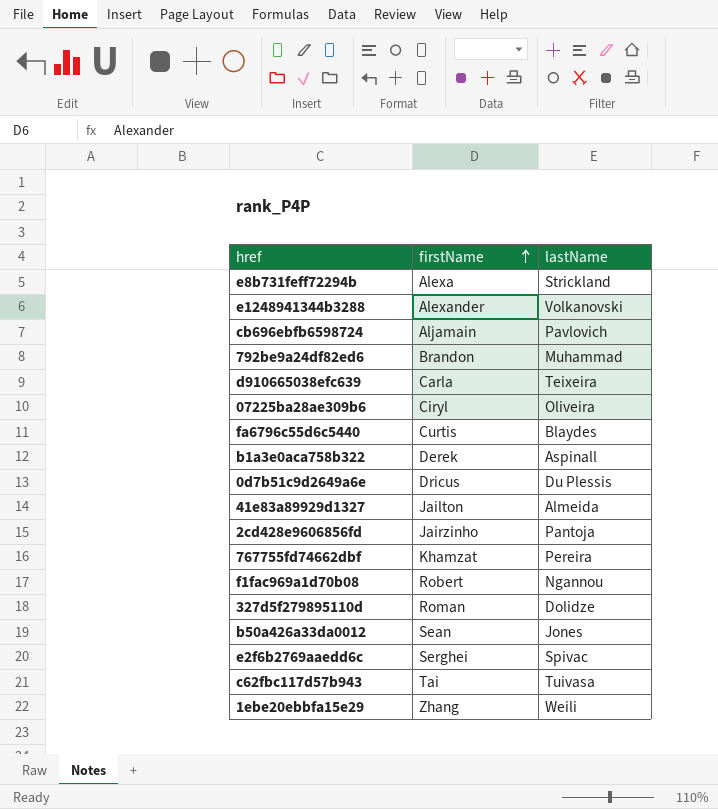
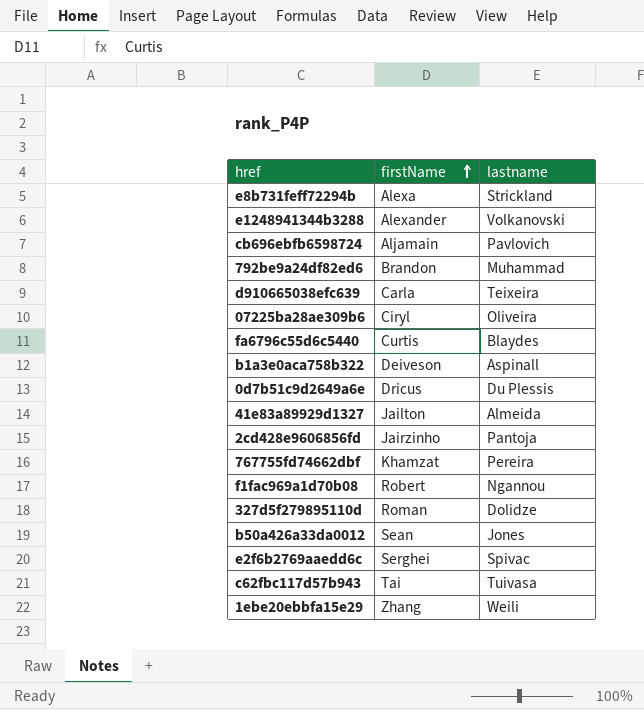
column name: lastName -> lastname
b1a3e0aca758b322 | firstName: Derek -> Deiveson

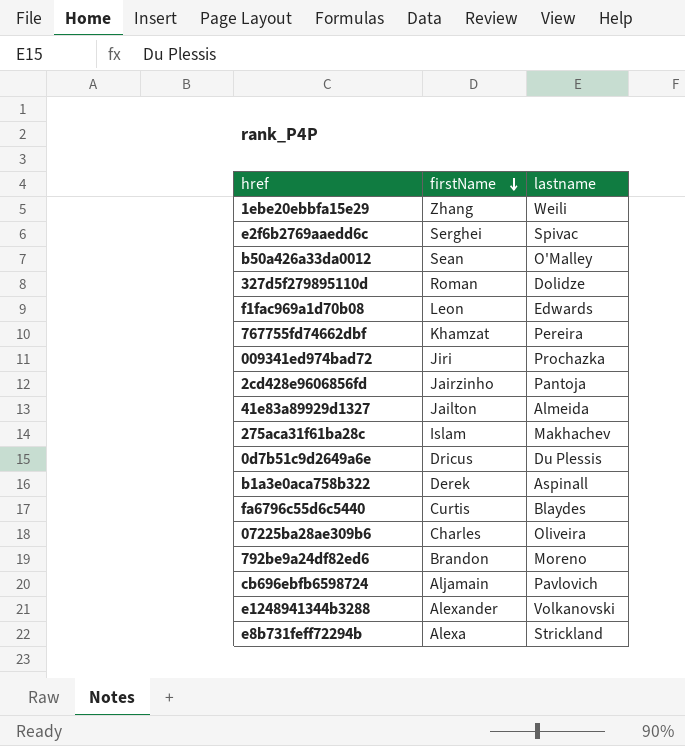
row order: firstName ascending -> firstName descending
row d910665038efc639: Carla | Teixeira -> none
row c62fbc117d57b943: Tai | Tuivasa -> none
b50a426a33da0012 | lastname: Jones -> O'Malley
f1fac969a1d70b08 | firstName: Robert -> Leon
f1fac969a1d70b08 | lastname: Ngannou -> Edwards
row 009341ed974bad72: none -> Jiri | Prochazka
row 275aca31f61ba28c: none -> Islam | Makhachev
b1a3e0aca758b322 | firstName: Deiveson -> Derek
07225ba28ae309b6 | firstName: Ciryl -> Charles
792be9a24df82ed6 | lastname: Muhammad -> Moreno

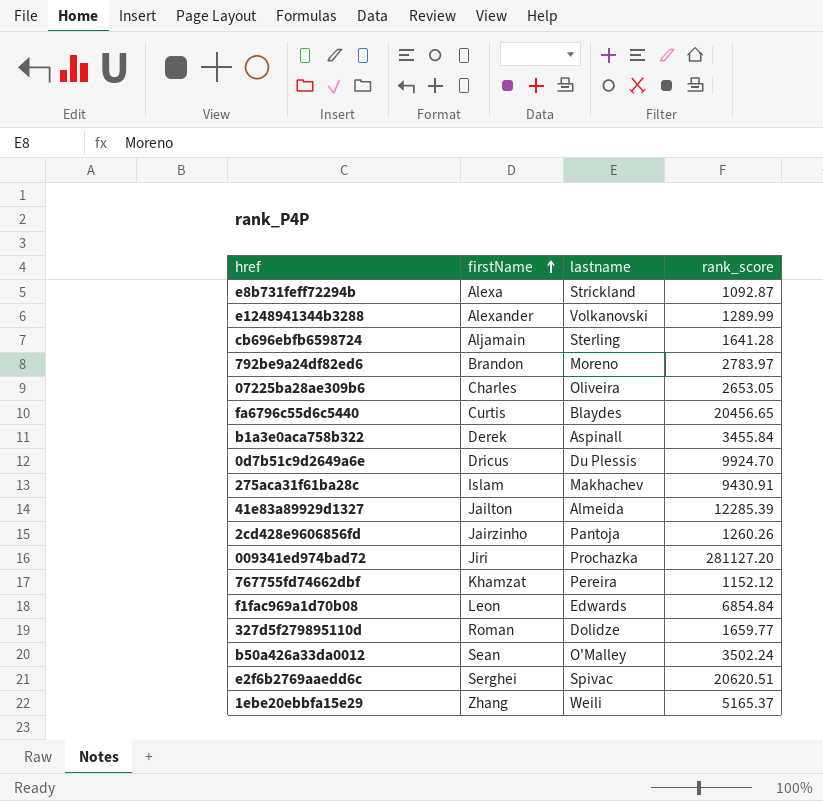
row order: firstName descending -> firstName ascending
column rank_score | position: none -> 4
cb696ebfb6598724 | lastname: Pavlovich -> Sterling

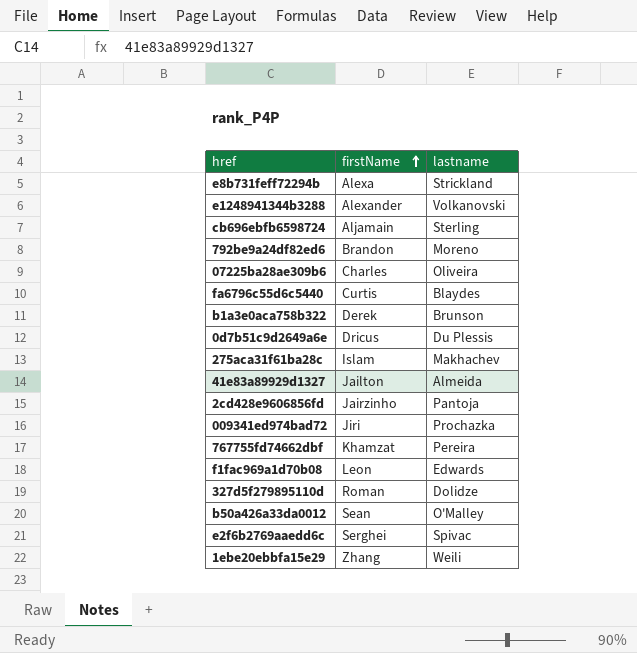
column rank_score | position: 4 -> none
b1a3e0aca758b322 | lastname: Aspinall -> Brunson

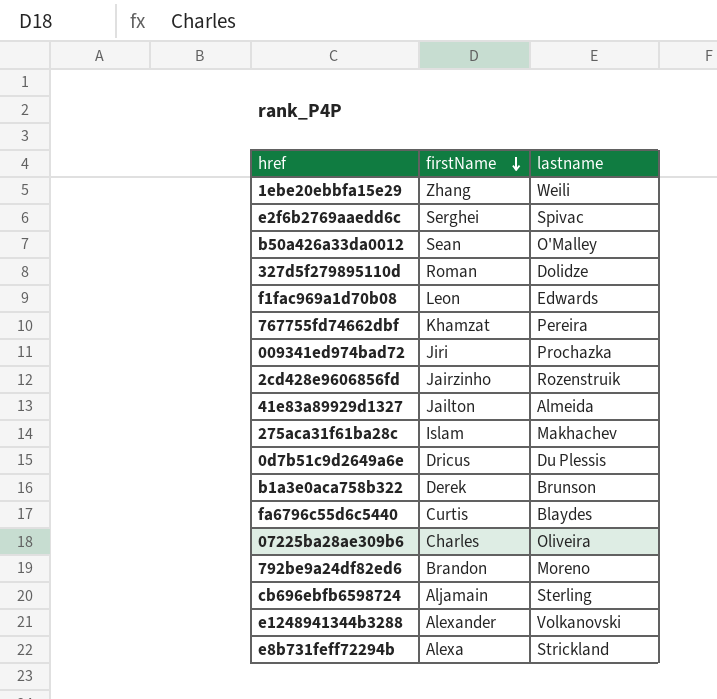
row order: firstName ascending -> firstName descending
2cd428e9606856fd | lastname: Pantoja -> Rozenstruik

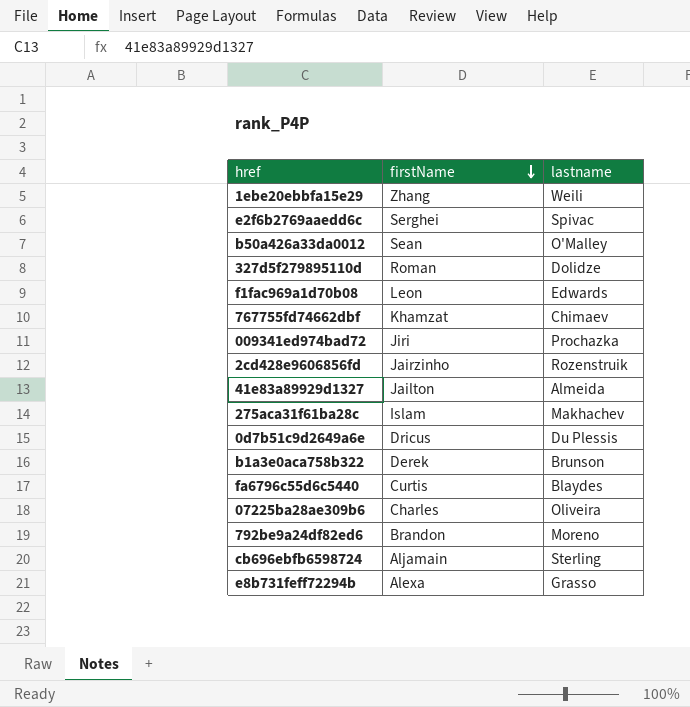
row e1248941344b3288: Alexander | Volkanovski -> none
767755fd74662dbf | lastname: Pereira -> Chimaev
e8b731feff72294b | lastname: Strickland -> Grasso

